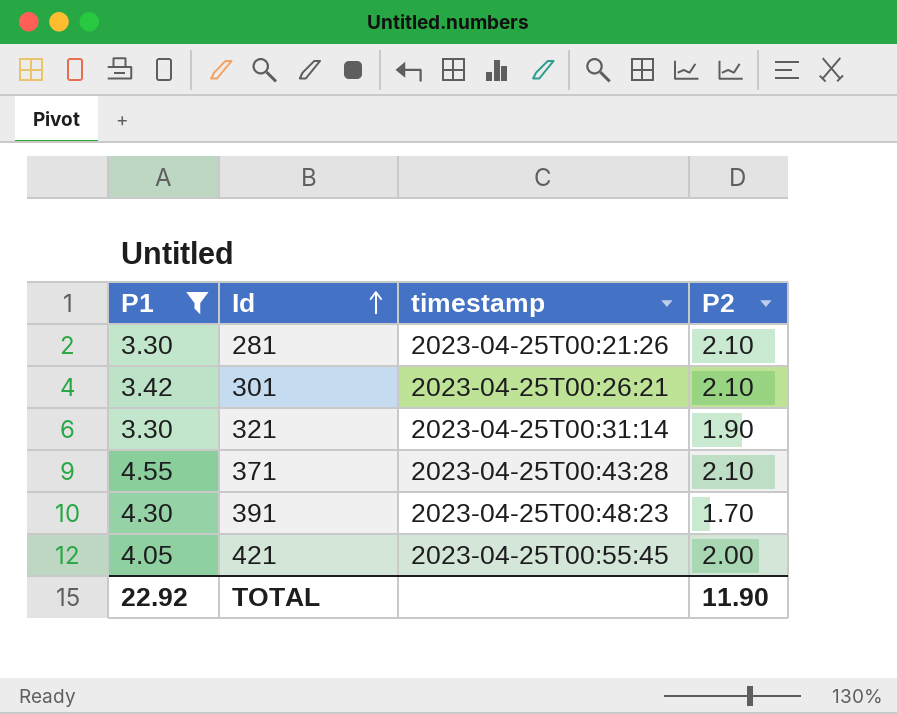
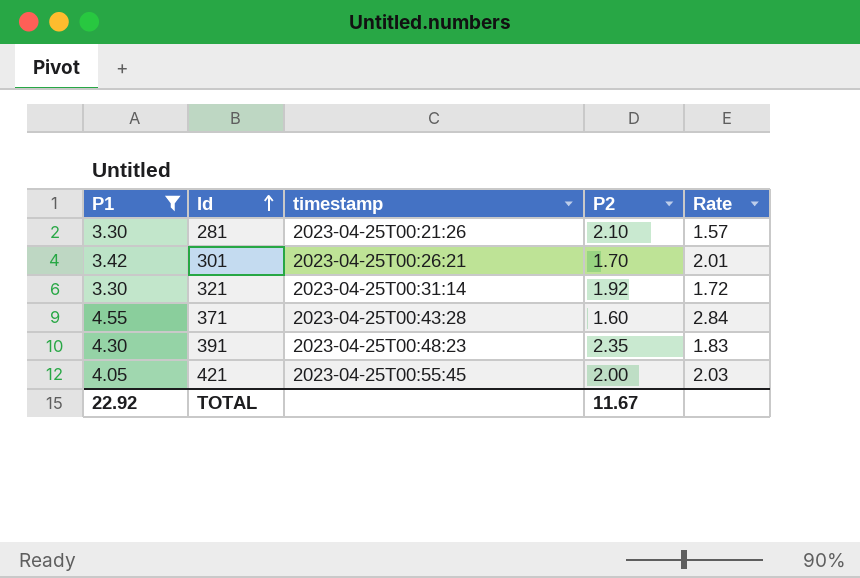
column Rate | formula: none -> [P1] / [P2]
301 | P2: 2.10 -> 1.70
321 | P2: 1.90 -> 1.92
371 | P2: 2.10 -> 1.60
391 | P2: 1.70 -> 2.35
TOTAL | P2: 11.90 -> 11.67

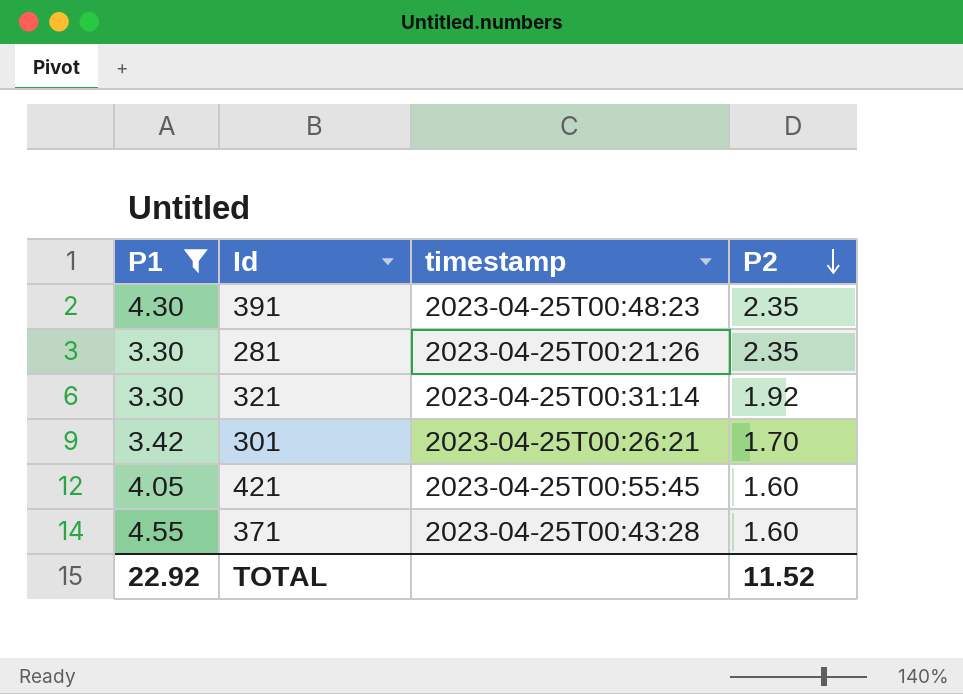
row order: Id ascending -> P2 descending
column Rate | formula: [P1] / [P2] -> none
281 | P2: 2.10 -> 2.35
421 | P2: 2.00 -> 1.60
TOTAL | P2: 11.67 -> 11.52

